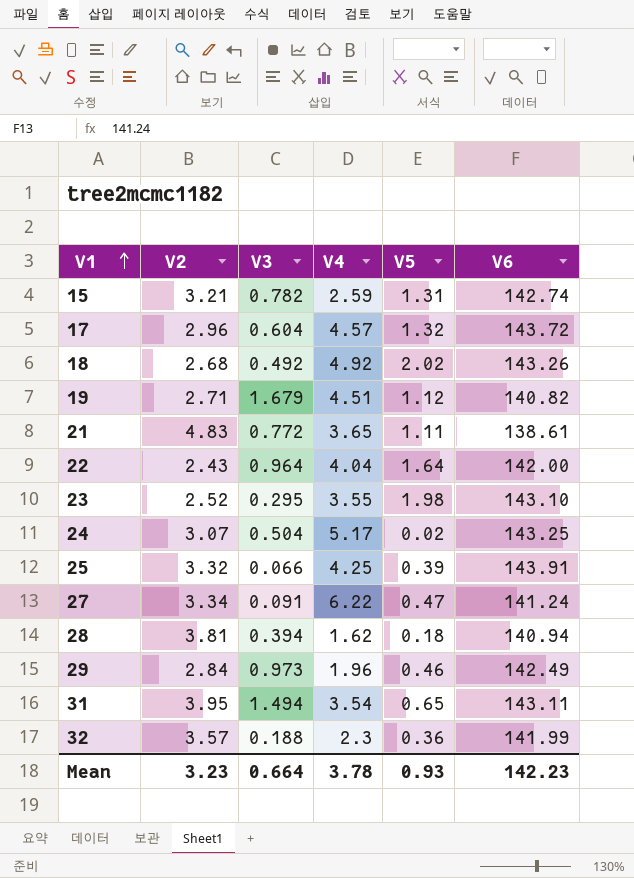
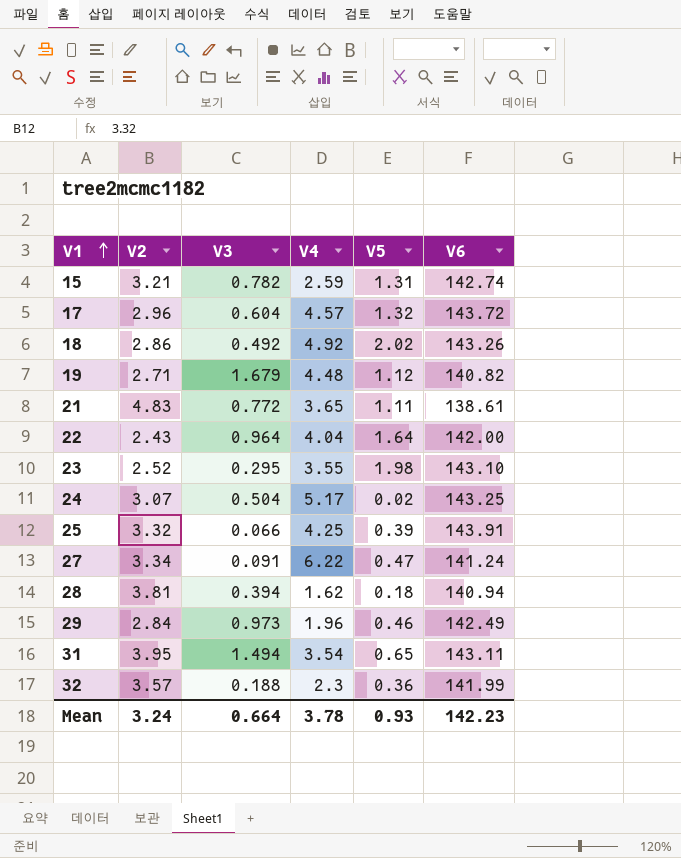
18 | V2: 2.68 -> 2.86
19 | V4: 4.51 -> 4.48
Mean | V2: 3.23 -> 3.24

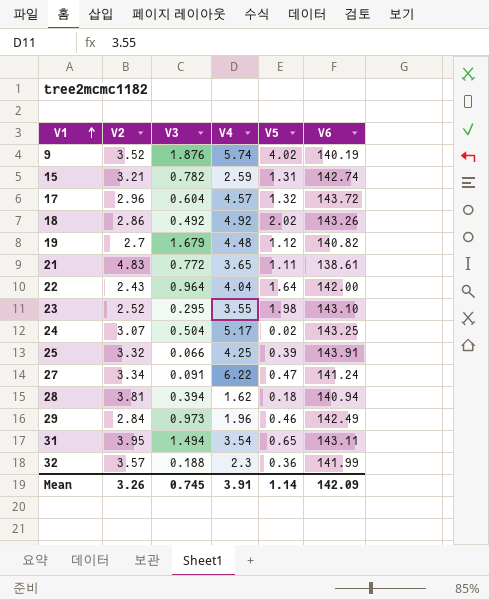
row 9: none -> 3.52 | 1.876 | 5.74 | 4.02 | 140.19
19 | V2: 2.71 -> 2.7
Mean | V2: 3.24 -> 3.26
Mean | V3: 0.664 -> 0.745
Mean | V4: 3.78 -> 3.91
Mean | V5: 0.93 -> 1.14
Mean | V6: 142.23 -> 142.09

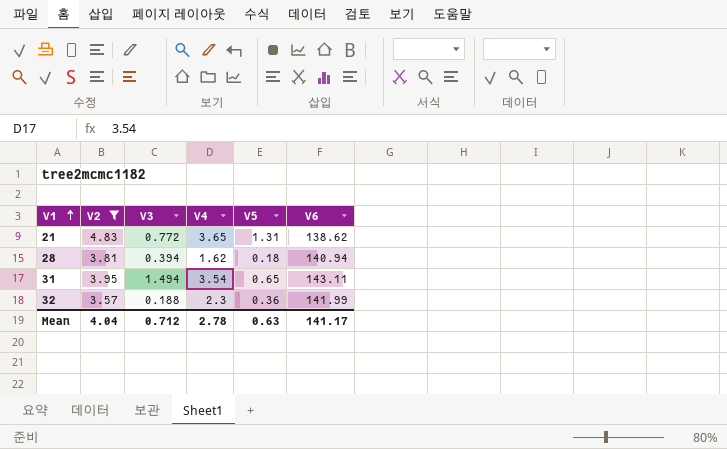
filter: none -> V2 >= 3.57
21 | V5: 1.11 -> 1.31
21 | V6: 138.61 -> 138.62
Mean | V2: 3.26 -> 4.04
Mean | V3: 0.745 -> 0.712
Mean | V4: 3.91 -> 2.78
Mean | V5: 1.14 -> 0.63
Mean | V6: 142.09 -> 141.17

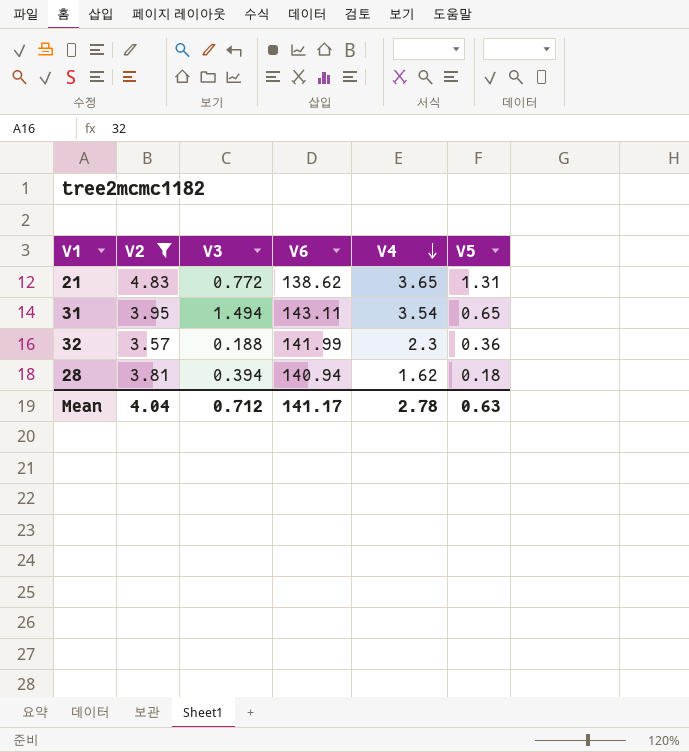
row order: V1 ascending -> V4 descending
column V6 | position: 6 -> 4

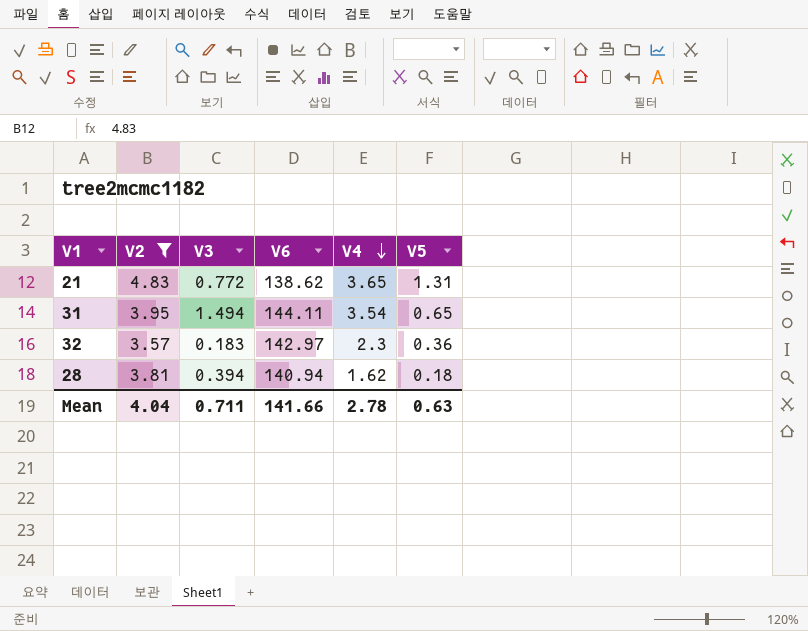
31 | V6: 143.11 -> 144.11
32 | V3: 0.188 -> 0.183
32 | V6: 141.99 -> 142.97
Mean | V3: 0.712 -> 0.711
Mean | V6: 141.17 -> 141.66

